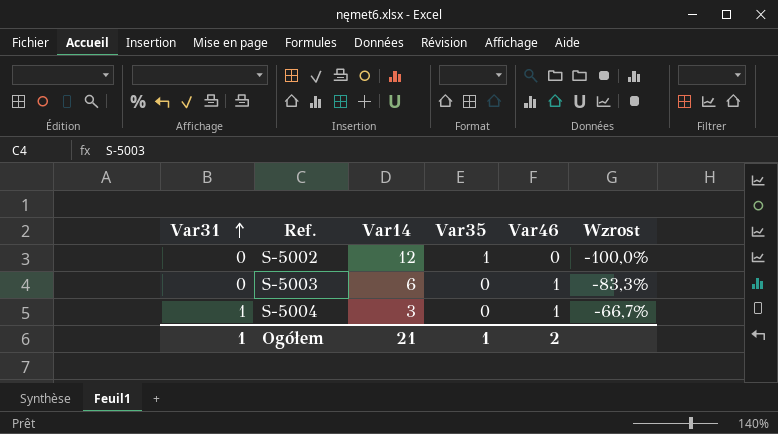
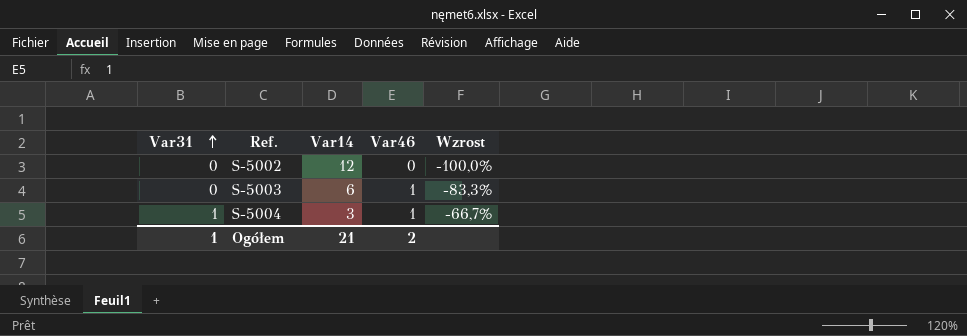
column Var35 | position: 4 -> none

